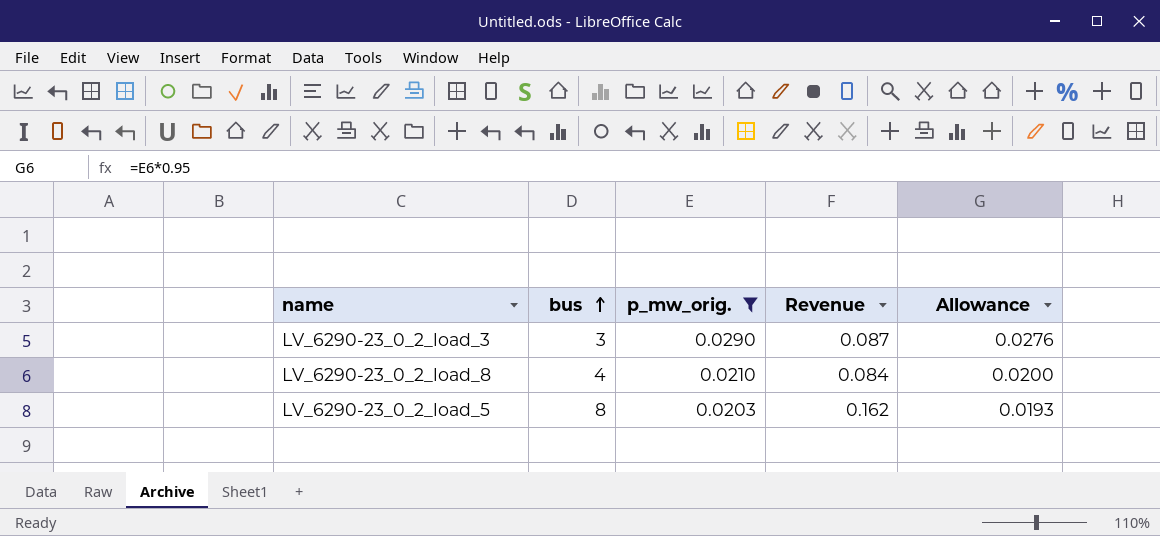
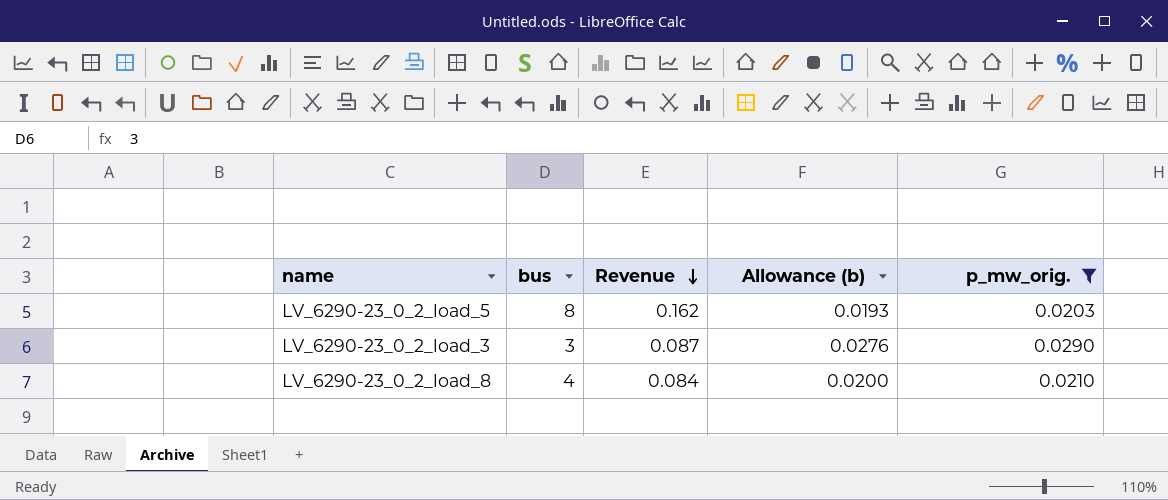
row order: bus ascending -> Revenue descending
column name: Allowance -> Allowance (b)
column p_mw_orig. | position: 3 -> 5

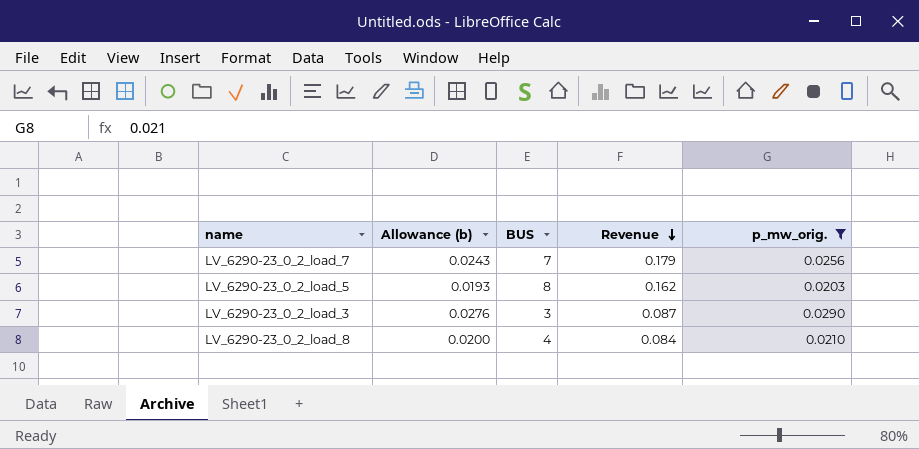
column Allowance (b) | position: 4 -> 2
column name: bus -> BUS
row LV_6290-23_0_2_load_7: none -> 0.0243 | 7 | 0.179 | 0.0256

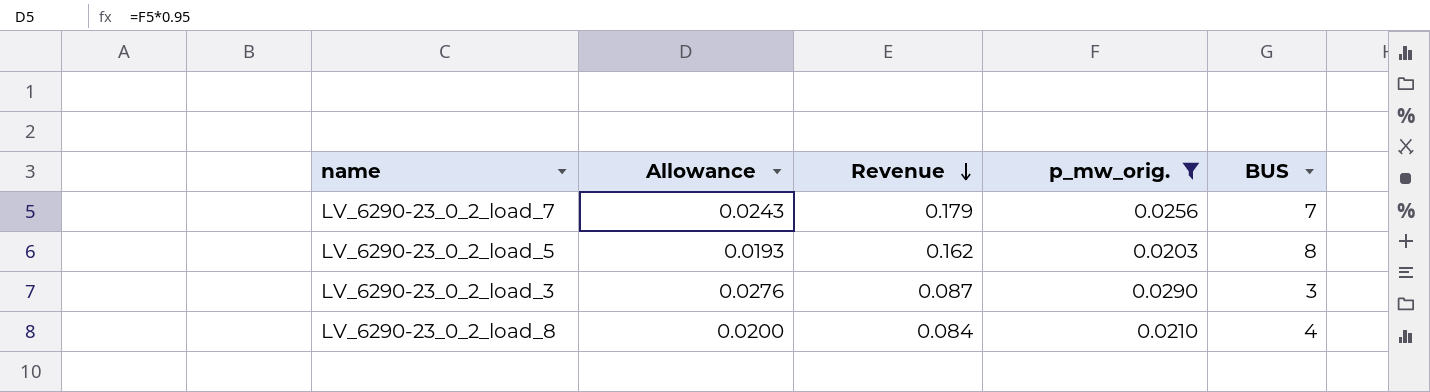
column name: Allowance (b) -> Allowance
column BUS | position: 3 -> 5

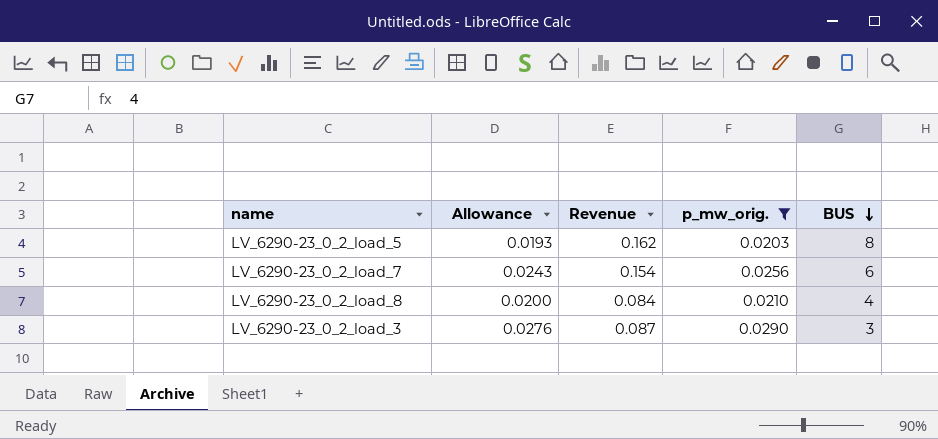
row order: Revenue descending -> BUS descending
LV_6290-23_0_2_load_7 | Revenue: 0.179 -> 0.154
LV_6290-23_0_2_load_7 | BUS: 7 -> 6

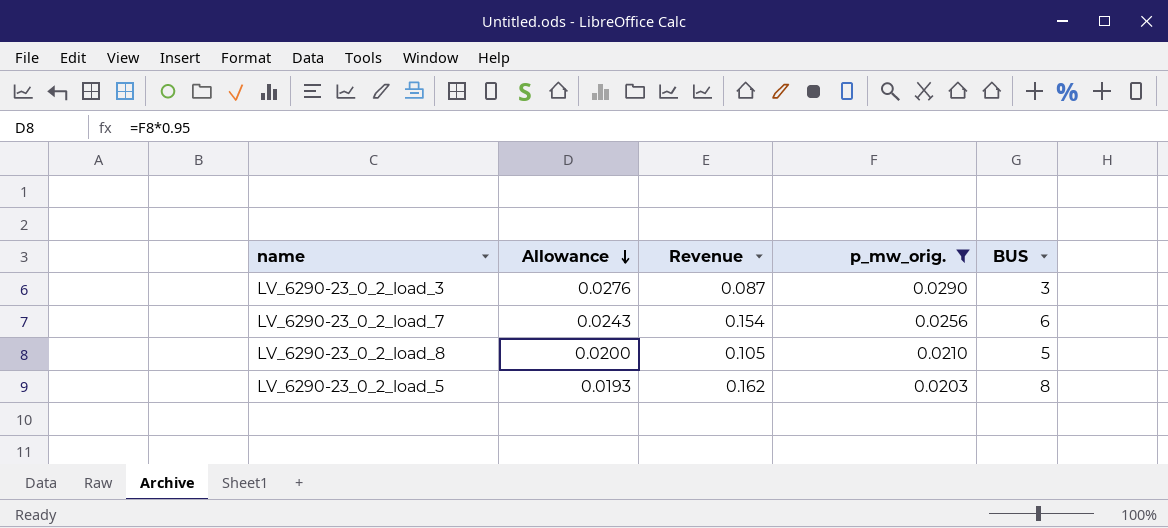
row order: BUS descending -> Allowance descending
LV_6290-23_0_2_load_8 | Revenue: 0.084 -> 0.105
LV_6290-23_0_2_load_8 | BUS: 4 -> 5

